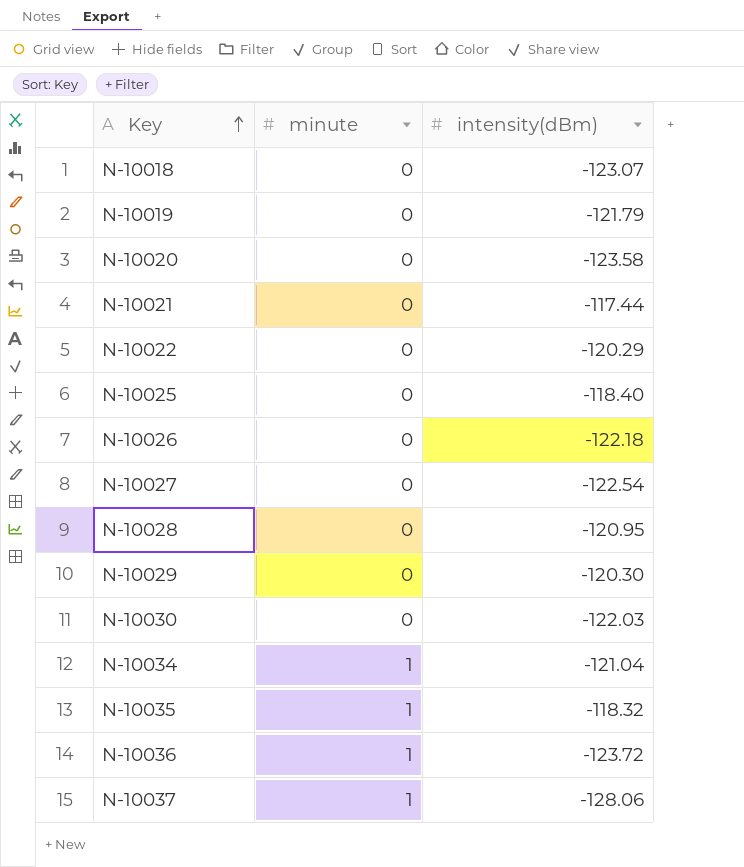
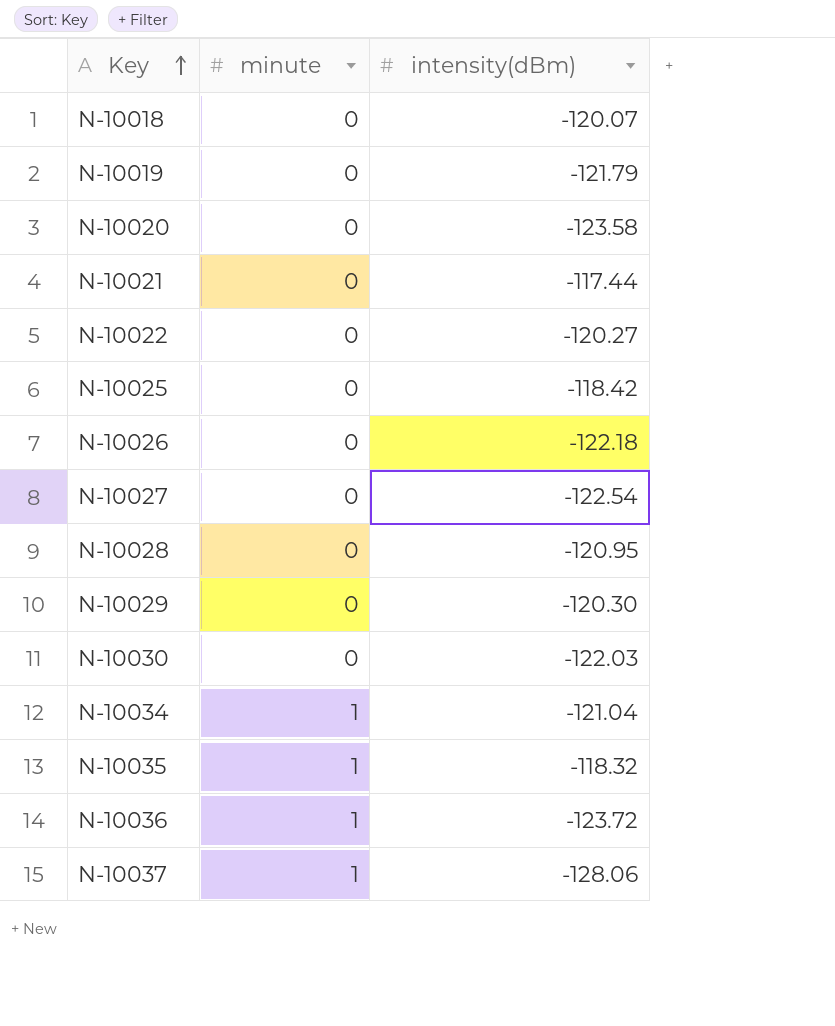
N-10018 | intensity(dBm): -123.07 -> -120.07
N-10022 | intensity(dBm): -120.29 -> -120.27
N-10025 | intensity(dBm): -118.40 -> -118.42

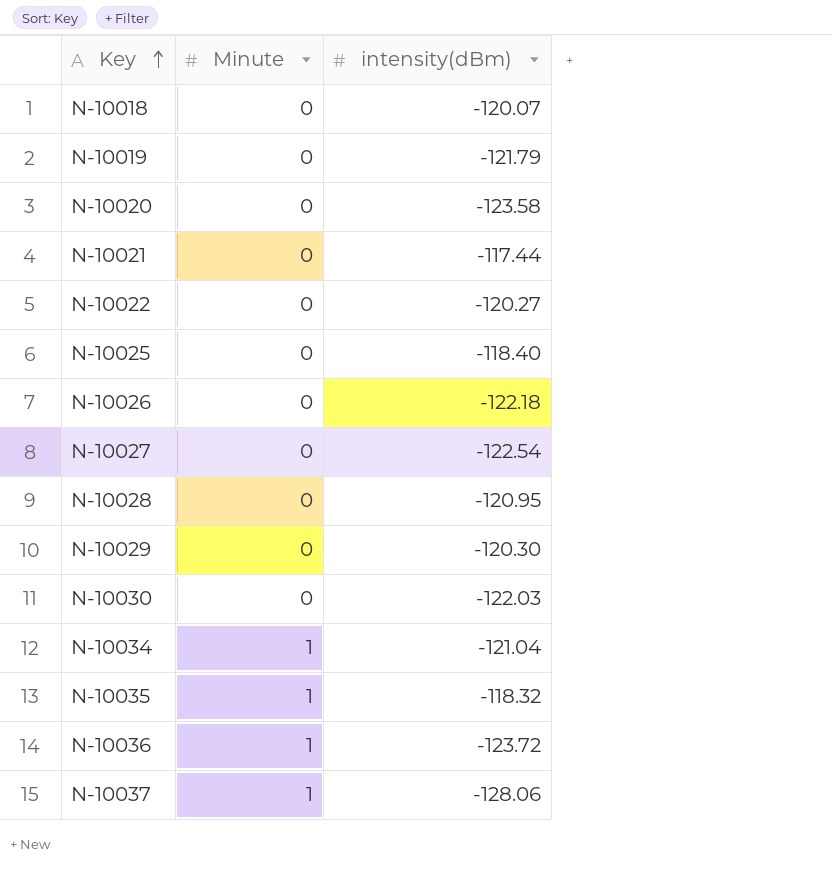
column name: minute -> Minute
N-10025 | intensity(dBm): -118.42 -> -118.40

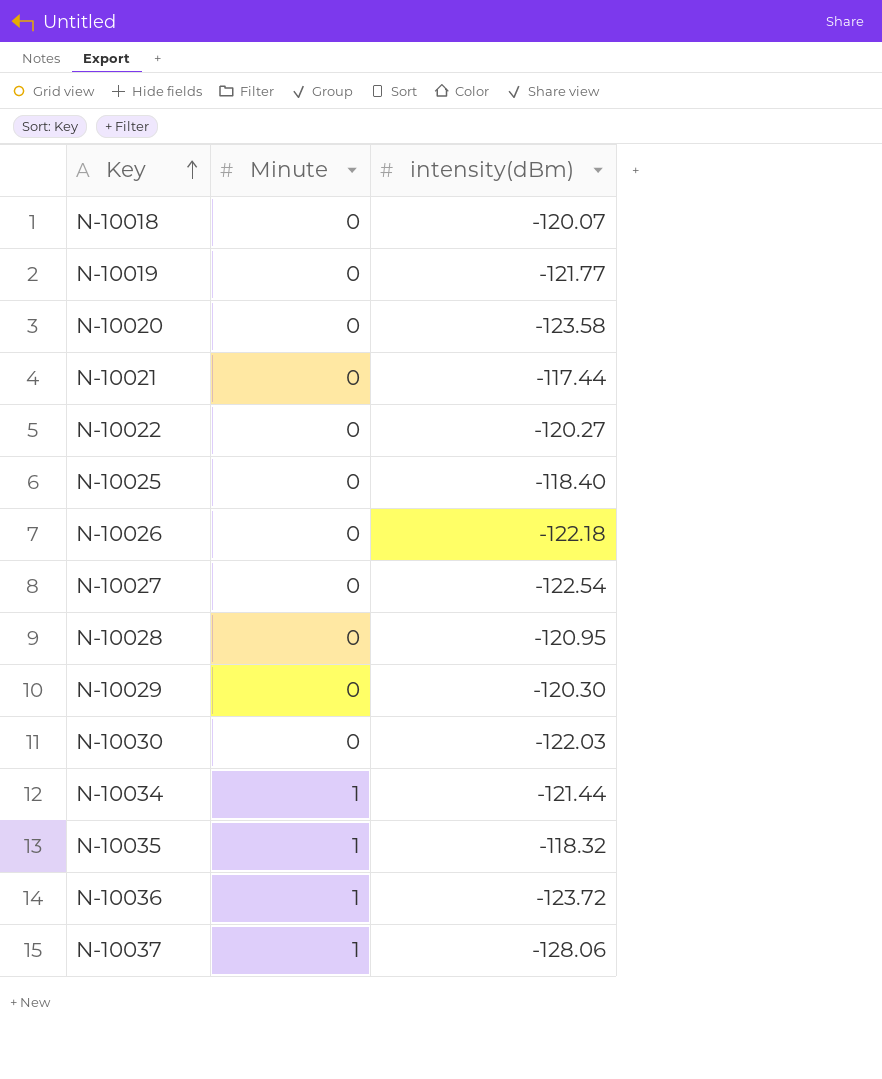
N-10019 | intensity(dBm): -121.79 -> -121.77
N-10034 | intensity(dBm): -121.04 -> -121.44

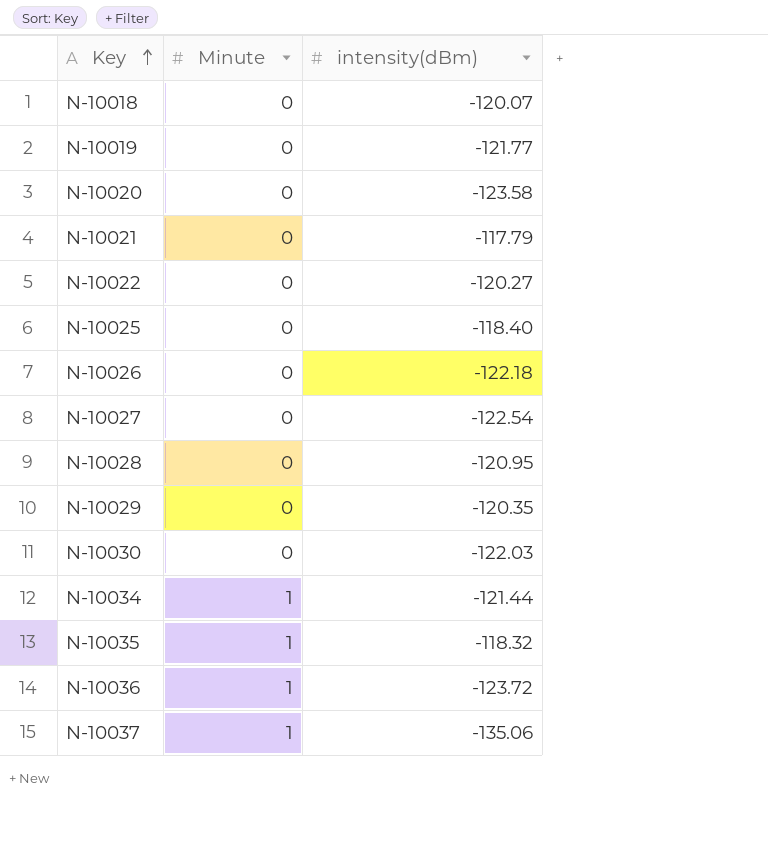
N-10021 | intensity(dBm): -117.44 -> -117.79
N-10029 | intensity(dBm): -120.30 -> -120.35
N-10037 | intensity(dBm): -128.06 -> -135.06

